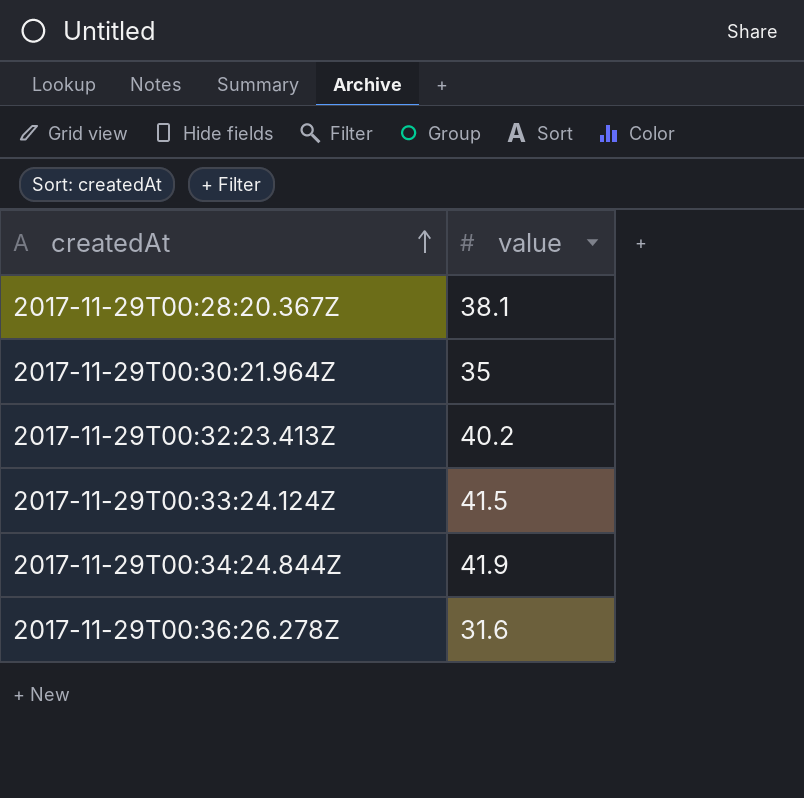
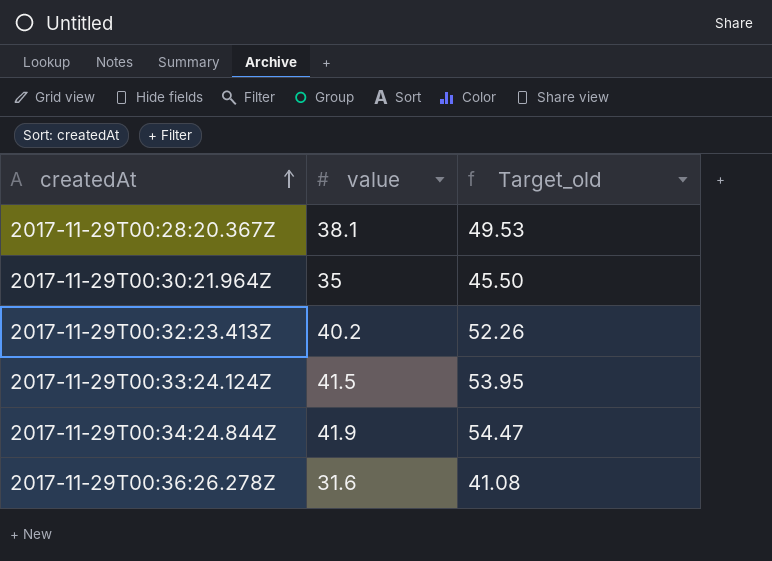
column Target_old | formula: none -> [value] * 1.3

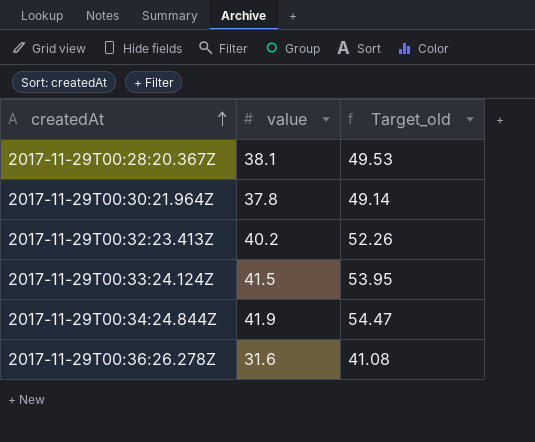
2017-11-29T00:30:21.964Z | value: 35 -> 37.8
2017-11-29T00:30:21.964Z | Target_old: 45.50 -> 49.14

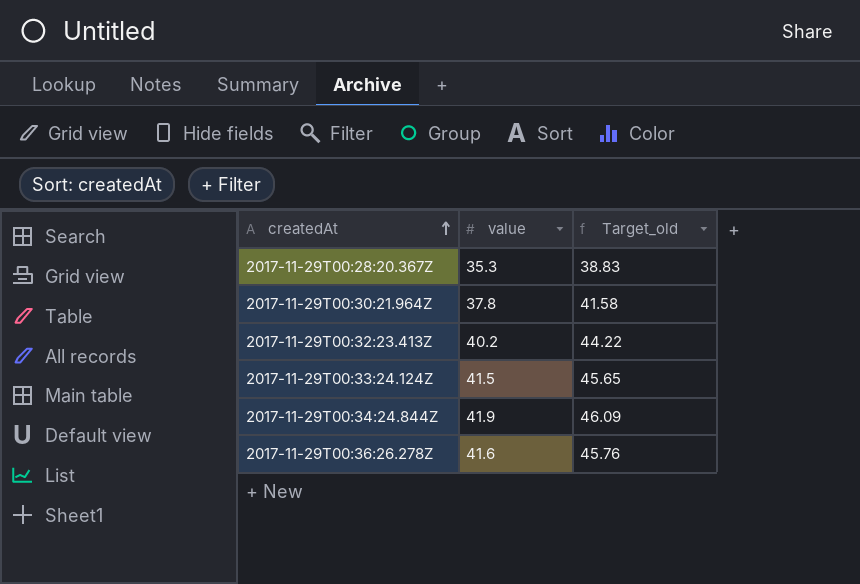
column Target_old | formula: [value] * 1.3 -> [value] * 1.1
2017-11-29T00:28:20.367Z | value: 38.1 -> 35.3
2017-11-29T00:36:26.278Z | value: 31.6 -> 41.6

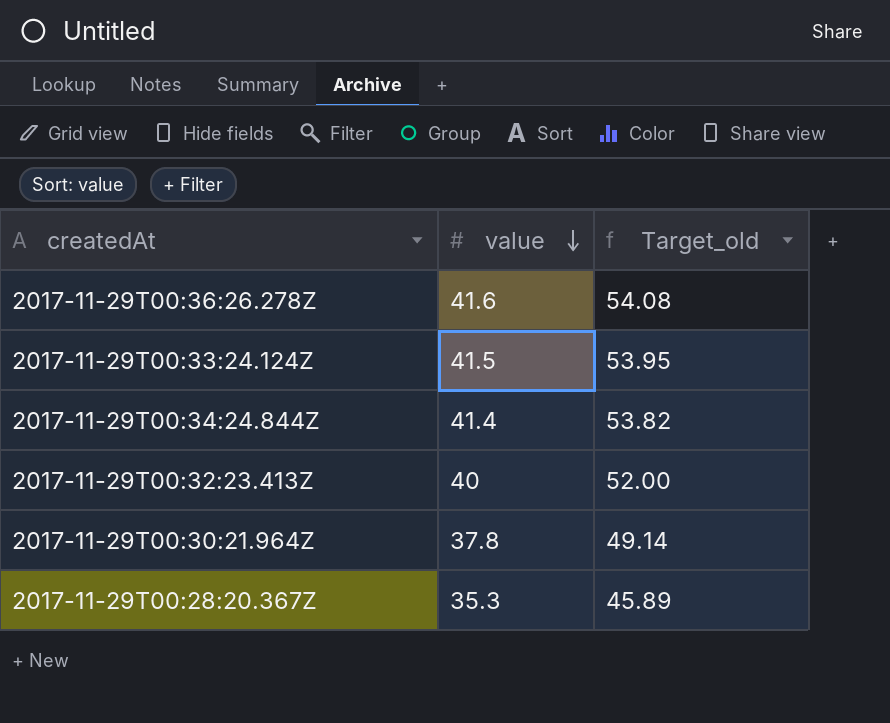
row order: createdAt ascending -> value descending
column Target_old | formula: [value] * 1.1 -> [value] * 1.3
2017-11-29T00:34:24.844Z | value: 41.9 -> 41.4
2017-11-29T00:32:23.413Z | value: 40.2 -> 40

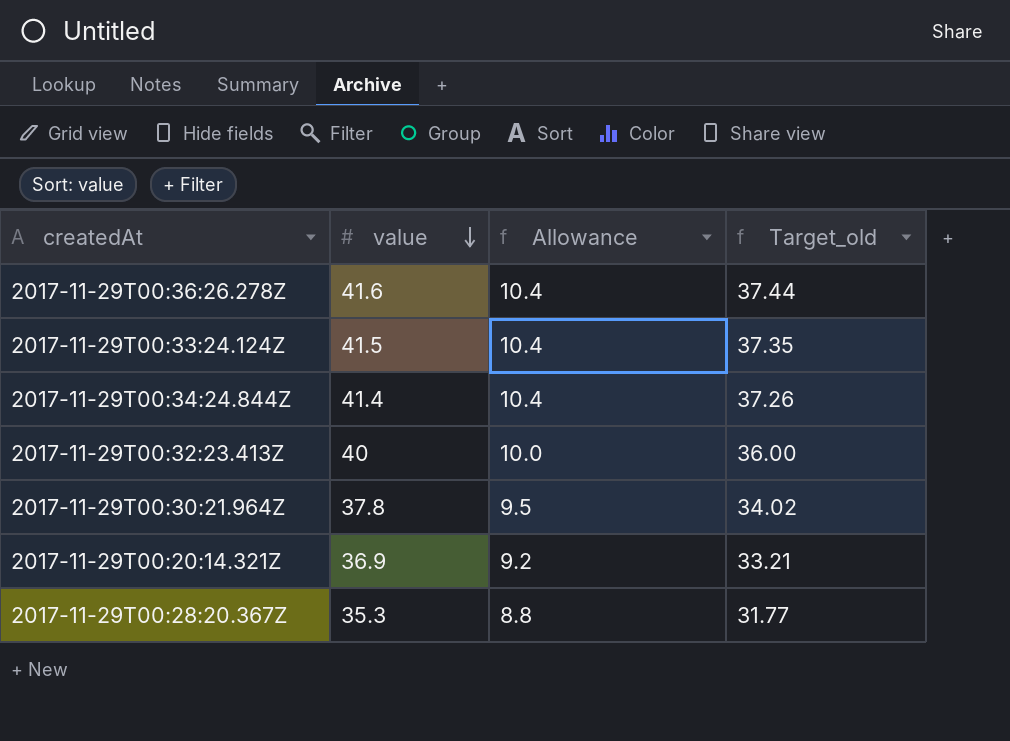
column Allowance | formula: none -> [value] * 0.25
column Target_old | formula: [value] * 1.3 -> [value] * 0.9
row 2017-11-29T00:20:14.321Z: none -> 36.9 | 9.2 | 33.21

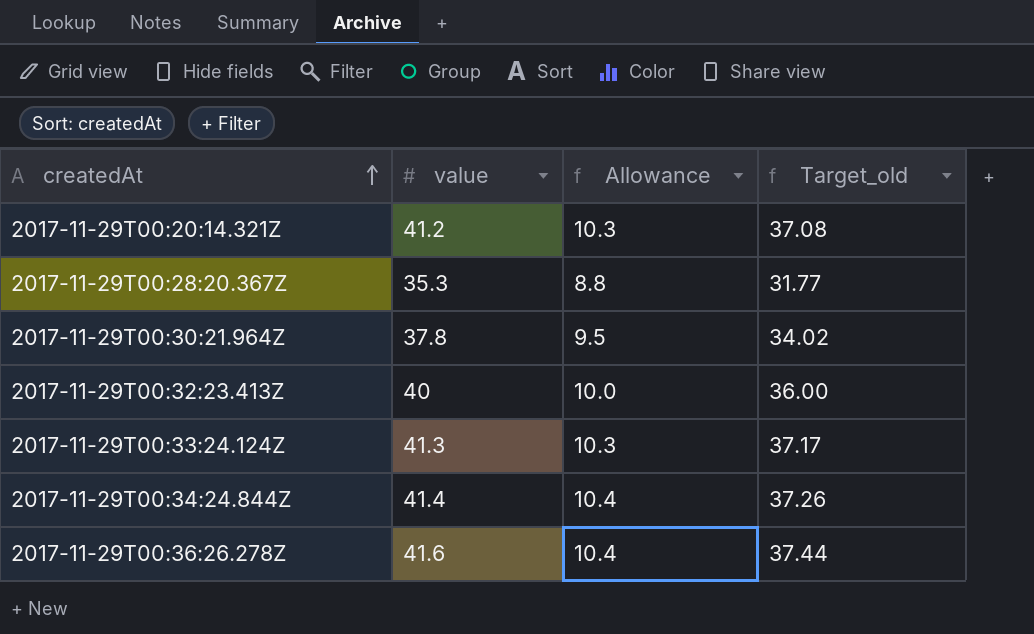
row order: value descending -> createdAt ascending
2017-11-29T00:20:14.321Z | value: 36.9 -> 41.2
2017-11-29T00:20:14.321Z | Allowance: 9.2 -> 10.3
2017-11-29T00:20:14.321Z | Target_old: 33.21 -> 37.08
2017-11-29T00:33:24.124Z | value: 41.5 -> 41.3
2017-11-29T00:33:24.124Z | Allowance: 10.4 -> 10.3
2017-11-29T00:33:24.124Z | Target_old: 37.35 -> 37.17

